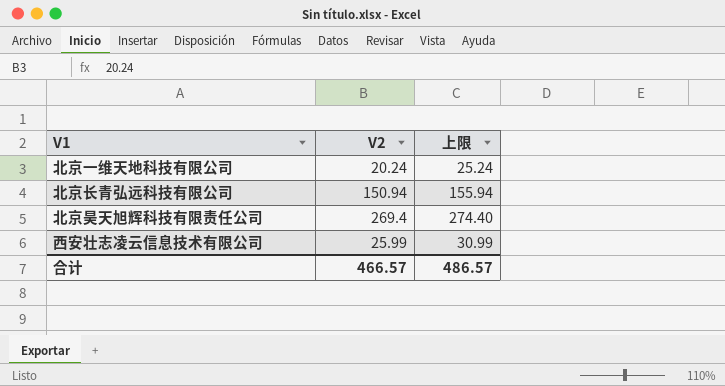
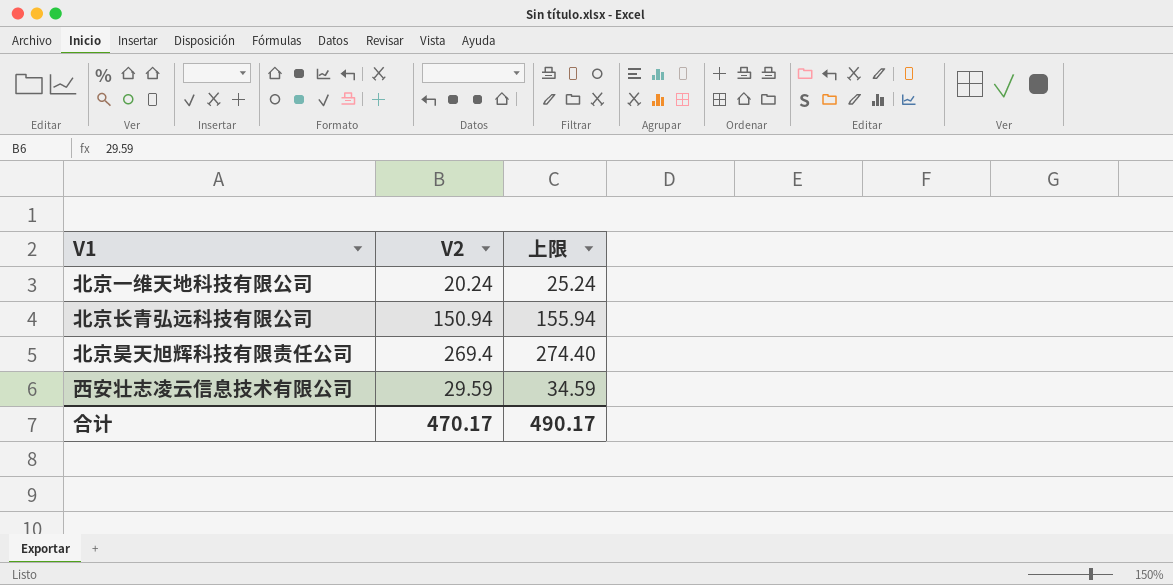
西安壮志凌云信息技术有限公司 | V2: 25.99 -> 29.59
西安壮志凌云信息技术有限公司 | 上限: 30.99 -> 34.59
合计 | V2: 466.57 -> 470.17
合计 | 上限: 486.57 -> 490.17

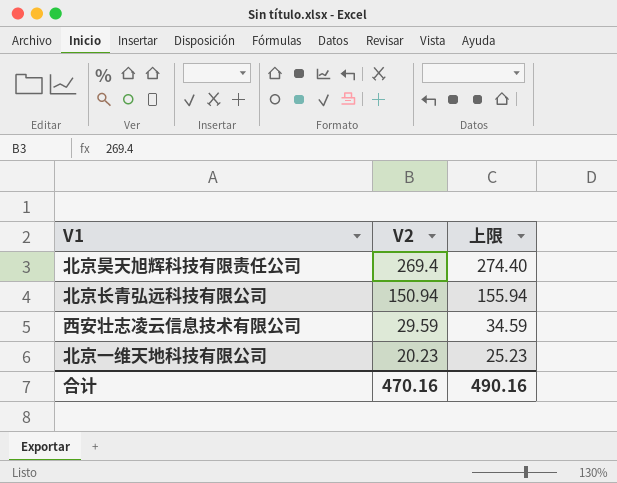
row order: none -> V2 descending
北京一维天地科技有限公司 | V2: 20.24 -> 20.23
北京一维天地科技有限公司 | 上限: 25.24 -> 25.23
合计 | V2: 470.17 -> 470.16
合计 | 上限: 490.17 -> 490.16

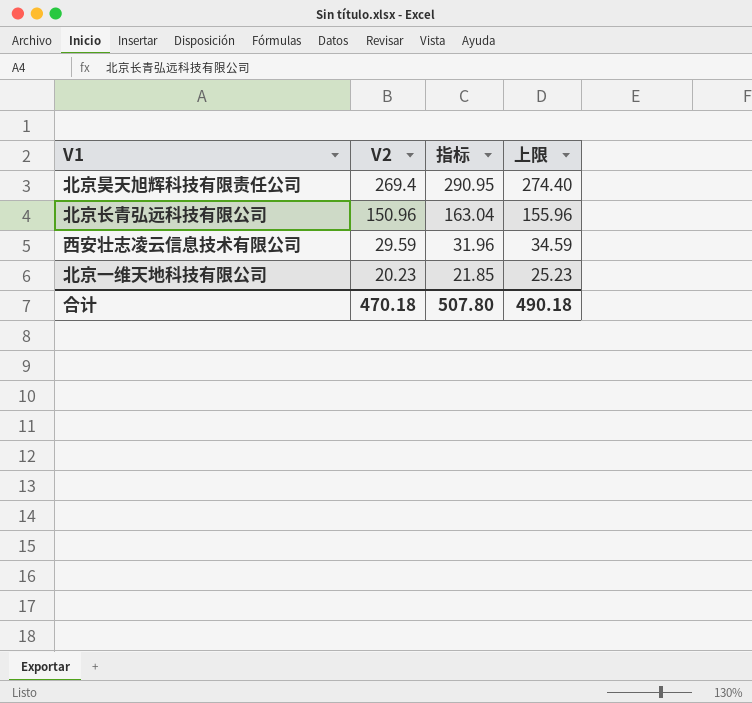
column 指标 | formula: none -> [V2] * 1.08
北京长青弘远科技有限公司 | V2: 150.94 -> 150.96
北京长青弘远科技有限公司 | 上限: 155.94 -> 155.96
合计 | V2: 470.16 -> 470.18
合计 | 上限: 490.16 -> 490.18

